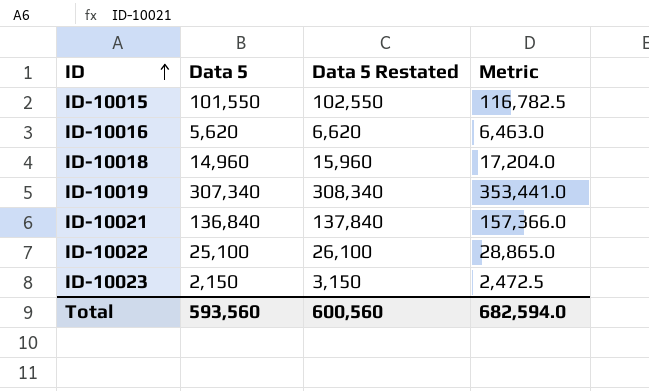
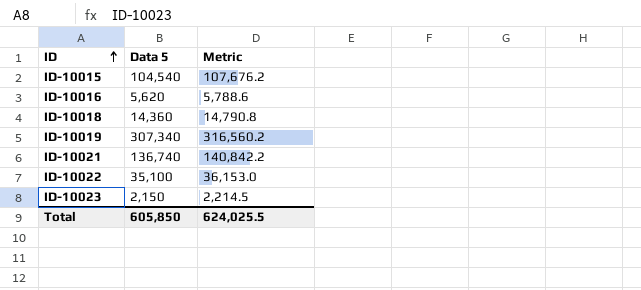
column Data 5 Restated | formula: [Data 5] + 1000 -> none
column Metric | formula: [Data 5] * 1.15 -> [Data 5] * 1.03
ID-10015 | Data 5: 101,550 -> 104,540
ID-10018 | Data 5: 14,960 -> 14,360
ID-10021 | Data 5: 136,840 -> 136,740
ID-10022 | Data 5: 25,100 -> 35,100
Total | Data 5: 593,560 -> 605,850
Total | Metric: 682,594.0 -> 624,025.5

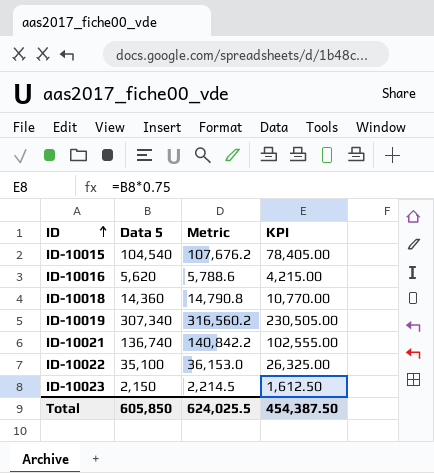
column KPI | formula: none -> [Data 5] * 0.75

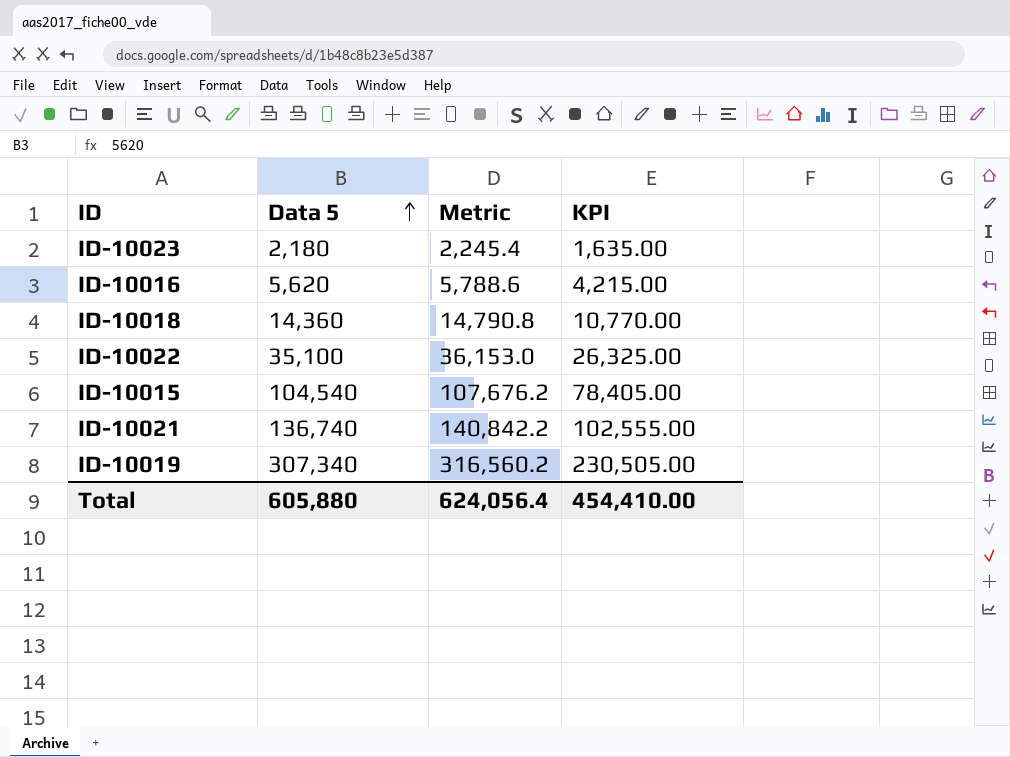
row order: ID ascending -> Data 5 ascending
ID-10023 | Data 5: 2,150 -> 2,180
ID-10023 | Metric: 2,214.5 -> 2,245.4
ID-10023 | KPI: 1,612.50 -> 1,635.00
Total | Data 5: 605,850 -> 605,880
Total | Metric: 624,025.5 -> 624,056.4
Total | KPI: 454,387.50 -> 454,410.00

